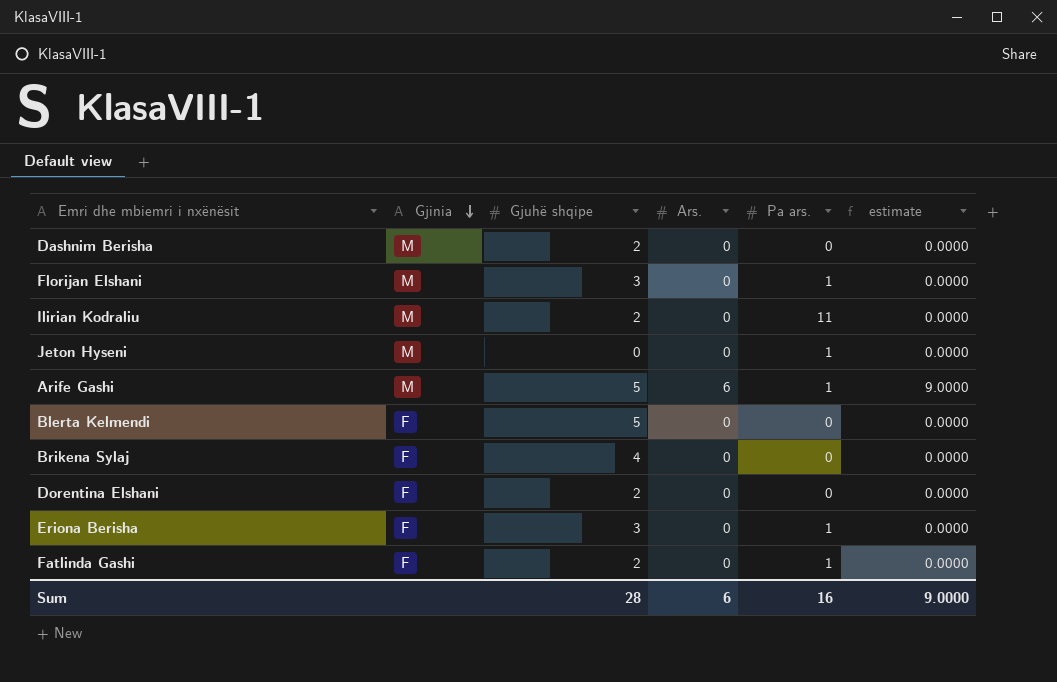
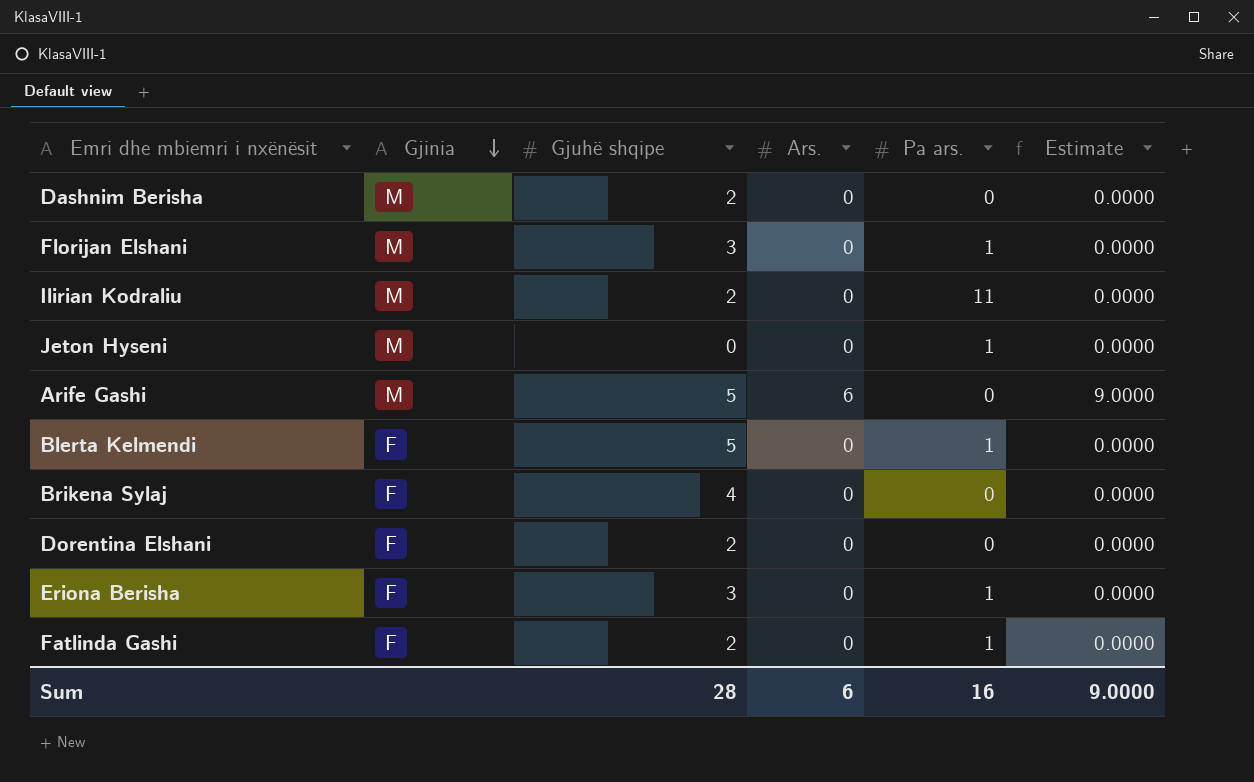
column name: estimate -> Estimate
Arife Gashi | Pa ars.: 1 -> 0
Blerta Kelmendi | Pa ars.: 0 -> 1

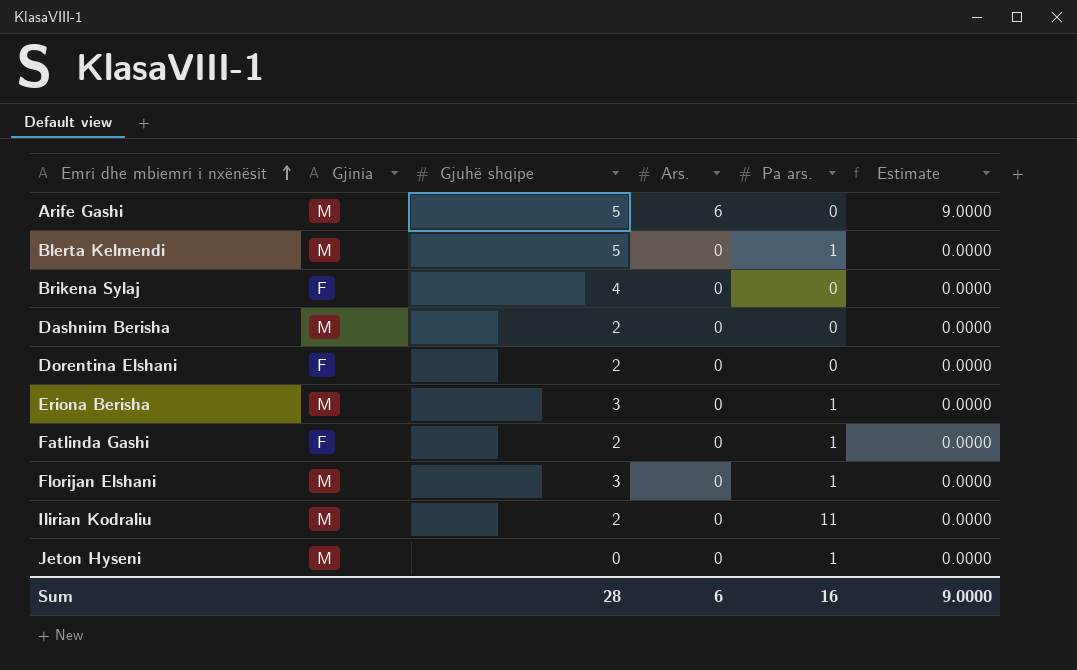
row order: Gjinia descending -> Emri dhe mbiemri i nxënësit ascending
Blerta Kelmendi | Gjinia: F -> M
Eriona Berisha | Gjinia: F -> M

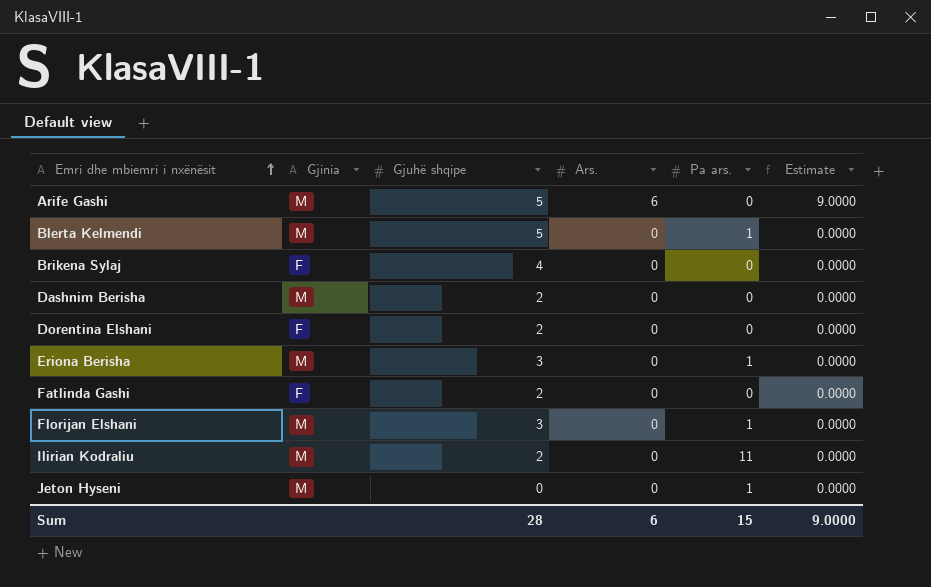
Fatlinda Gashi | Pa ars.: 1 -> 0
Sum | Pa ars.: 16 -> 15

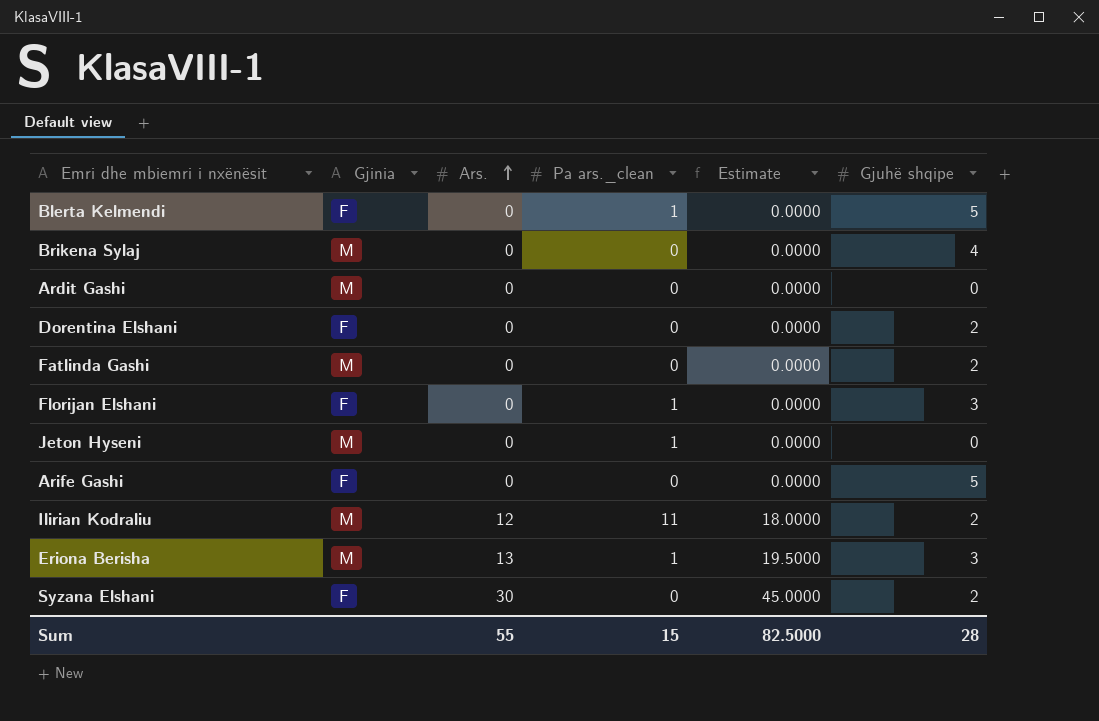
row order: Emri dhe mbiemri i nxënësit ascending -> Ars. ascending
column name: Pa ars. -> Pa ars._clean
column Gjuhë shqipe | position: 3 -> 6
row Dashnim Berisha: M | 2 | 0 | 0 | 0.0000 -> none
Blerta Kelmendi | Gjinia: M -> F
Brikena Sylaj | Gjinia: F -> M
row Ardit Gashi: none -> M | 0 | 0 | 0.0000 | 0
Fatlinda Gashi | Gjinia: F -> M
Florijan Elshani | Gjinia: M -> F
Arife Gashi | Gjinia: M -> F
Arife Gashi | Ars.: 6 -> 0
Arife Gashi | Estimate: 9.0000 -> 0.0000
Ilirian Kodraliu | Ars.: 0 -> 12
Ilirian Kodraliu | Estimate: 0.0000 -> 18.0000
Eriona Berisha | Ars.: 0 -> 13
Eriona Berisha | Estimate: 0.0000 -> 19.5000
row Syzana Elshani: none -> F | 30 | 0 | 45.0000 | 2
Sum | Ars.: 6 -> 55
Sum | Estimate: 9.0000 -> 82.5000

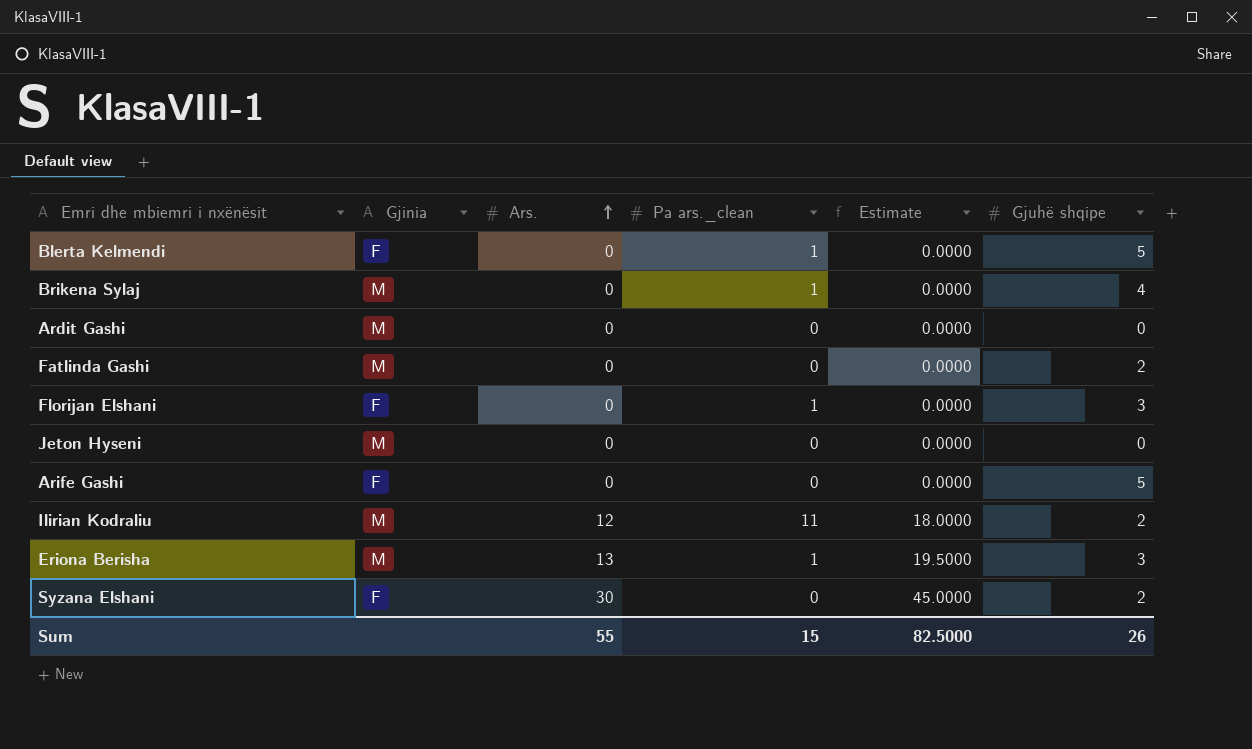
row Dorentina Elshani: F | 0 | 0 | 0.0000 | 2 -> none
Brikena Sylaj | Pa ars._clean: 0 -> 1
Jeton Hyseni | Pa ars._clean: 1 -> 0
Sum | Gjuhë shqipe: 28 -> 26

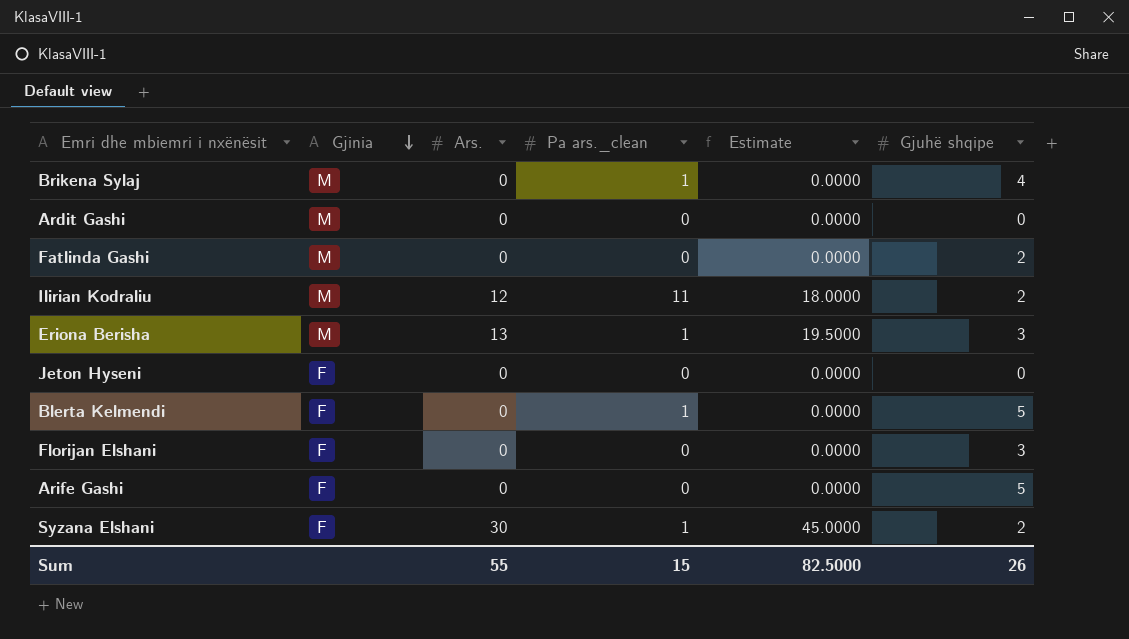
row order: Ars. ascending -> Gjinia descending
Jeton Hyseni | Gjinia: M -> F
Florijan Elshani | Pa ars._clean: 1 -> 0
Syzana Elshani | Pa ars._clean: 0 -> 1

